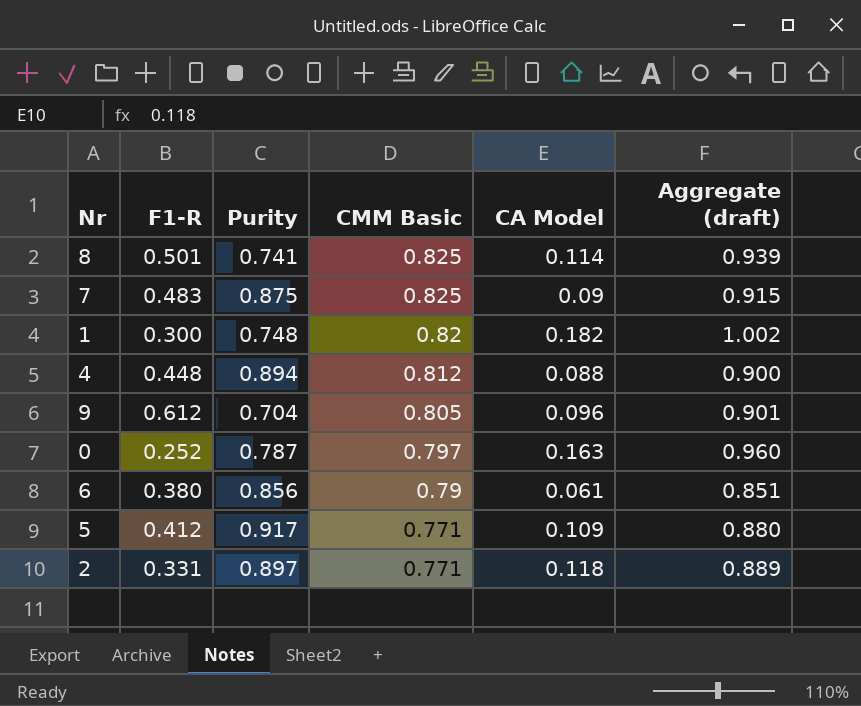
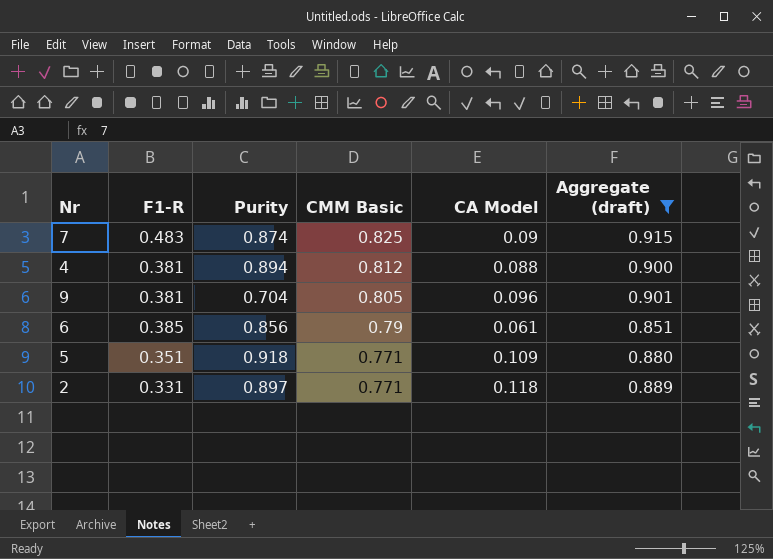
filter: none -> Aggregate (draft) <= 0.915
7 | Purity: 0.875 -> 0.874
4 | F1-R: 0.448 -> 0.381
9 | F1-R: 0.612 -> 0.381
6 | F1-R: 0.380 -> 0.385
5 | F1-R: 0.412 -> 0.351
5 | Purity: 0.917 -> 0.918

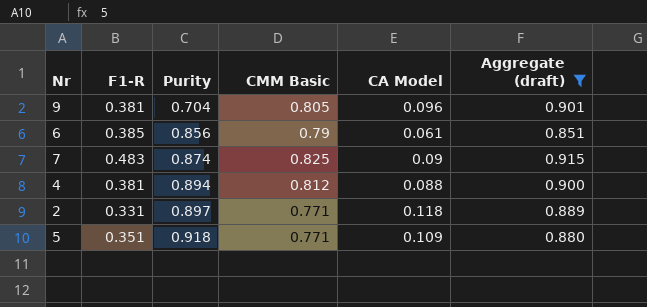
row order: CMM Basic descending -> Purity ascending

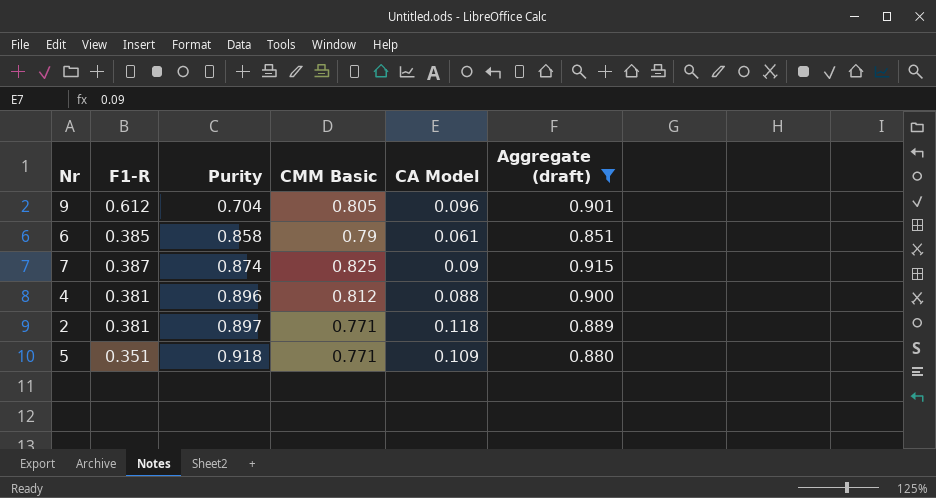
9 | F1-R: 0.381 -> 0.612
6 | Purity: 0.856 -> 0.858
7 | F1-R: 0.483 -> 0.387
4 | Purity: 0.894 -> 0.896
2 | F1-R: 0.331 -> 0.381

